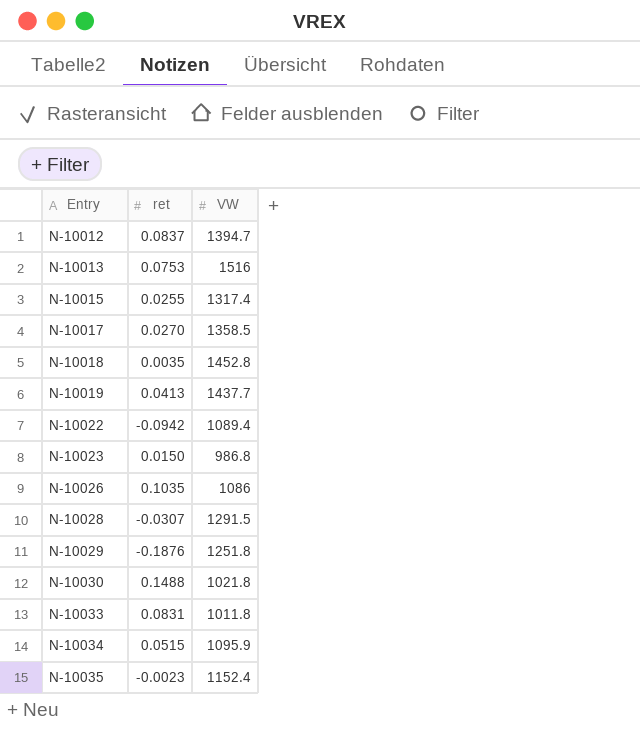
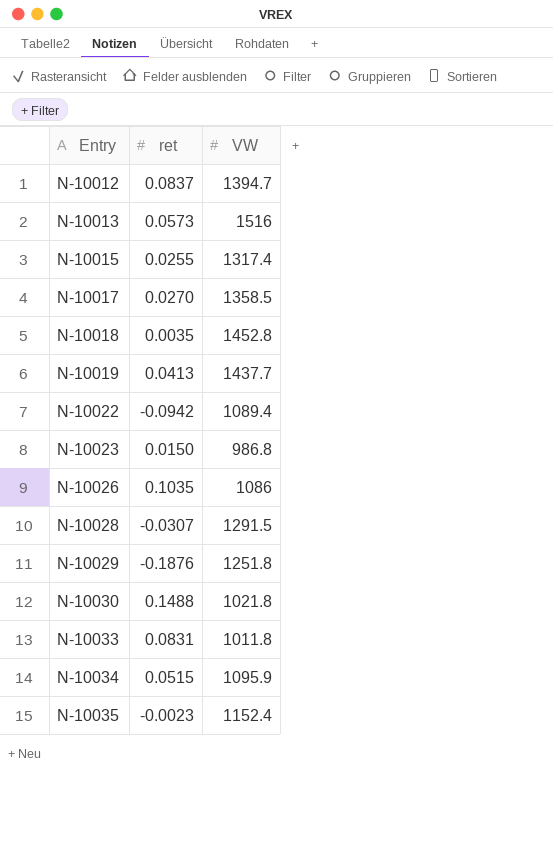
N-10013 | ret: 0.0753 -> 0.0573

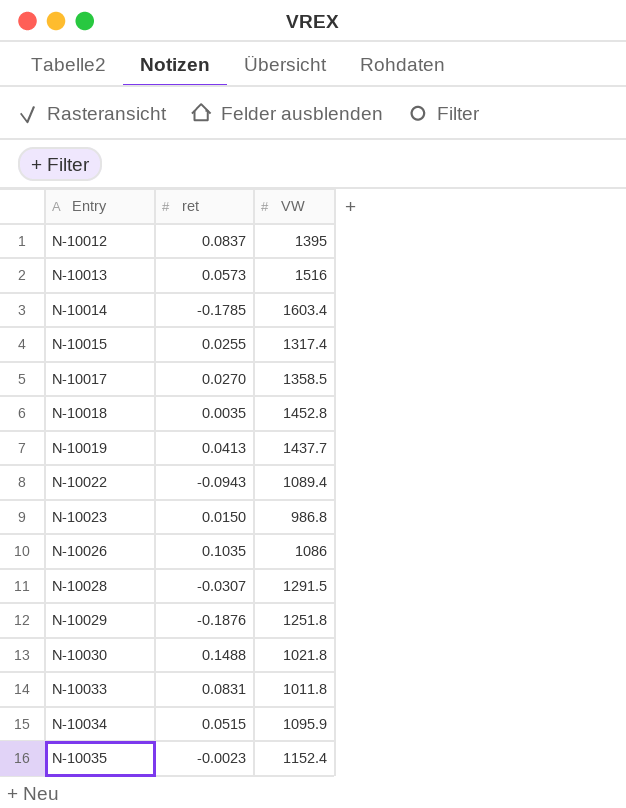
N-10012 | VW: 1394.7 -> 1395
row N-10014: none -> -0.1785 | 1603.4
N-10022 | ret: -0.0942 -> -0.0943

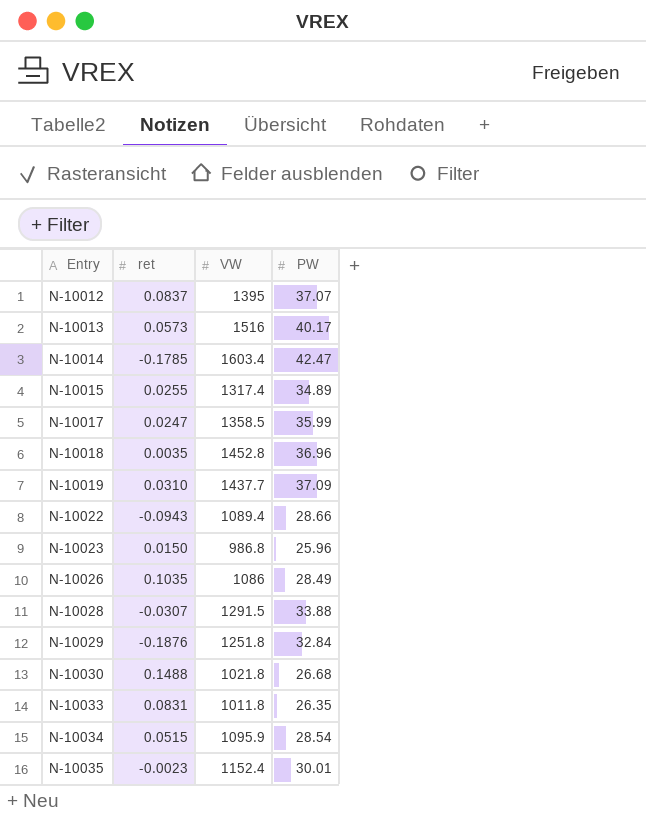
column PW | position: none -> 4
N-10017 | ret: 0.0270 -> 0.0247
N-10019 | ret: 0.0413 -> 0.0310

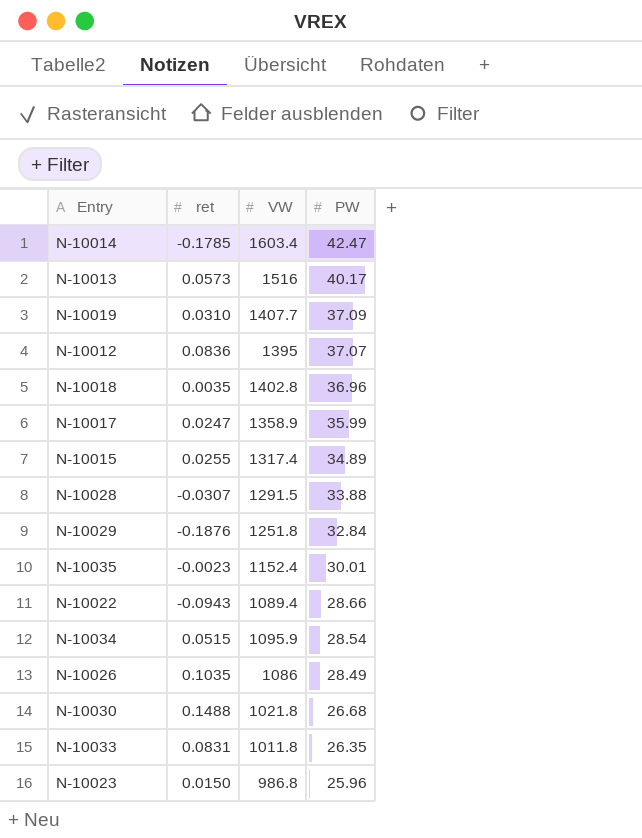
row order: Entry ascending -> PW descending
N-10019 | VW: 1437.7 -> 1407.7
N-10012 | ret: 0.0837 -> 0.0836
N-10018 | VW: 1452.8 -> 1402.8
N-10017 | VW: 1358.5 -> 1358.9

